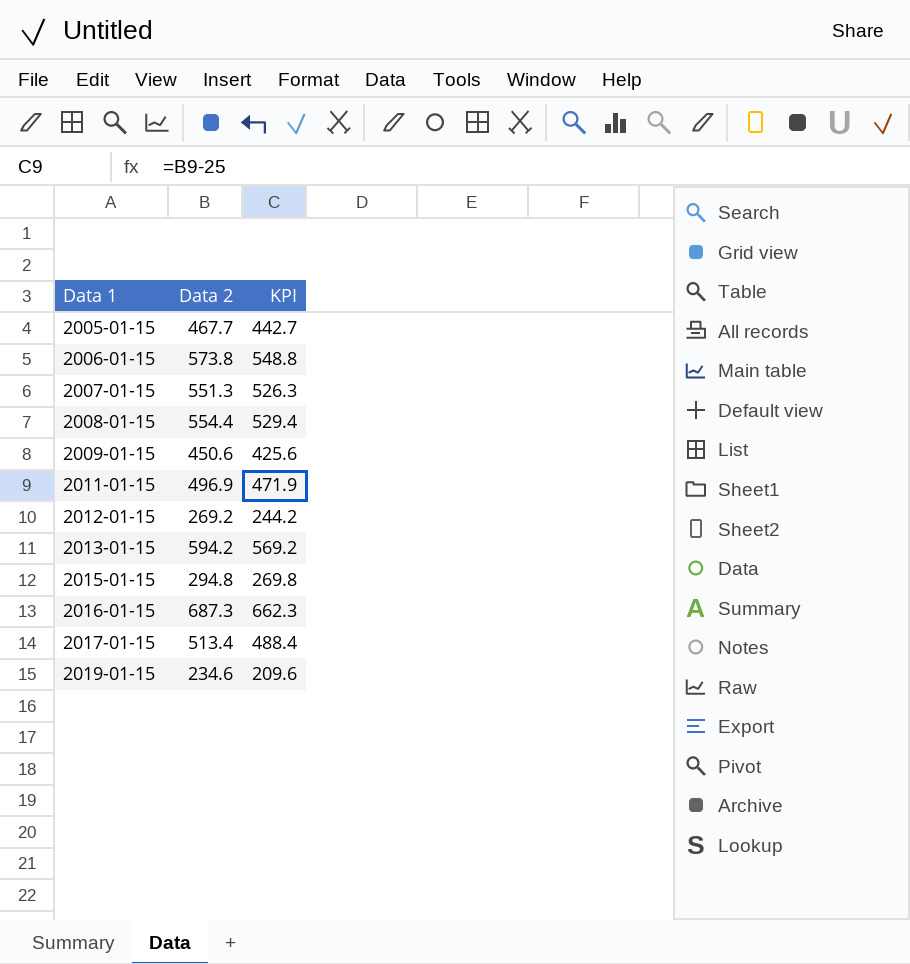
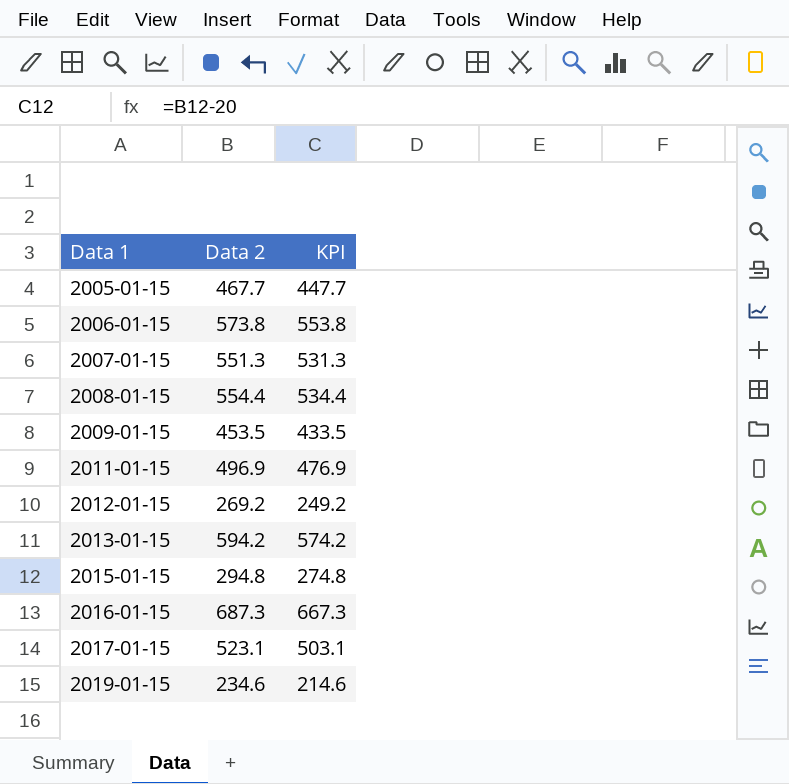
column KPI | formula: [Data 2] - 25 -> [Data 2] - 20
2009-01-15 | Data 2: 450.6 -> 453.5
2017-01-15 | Data 2: 513.4 -> 523.1

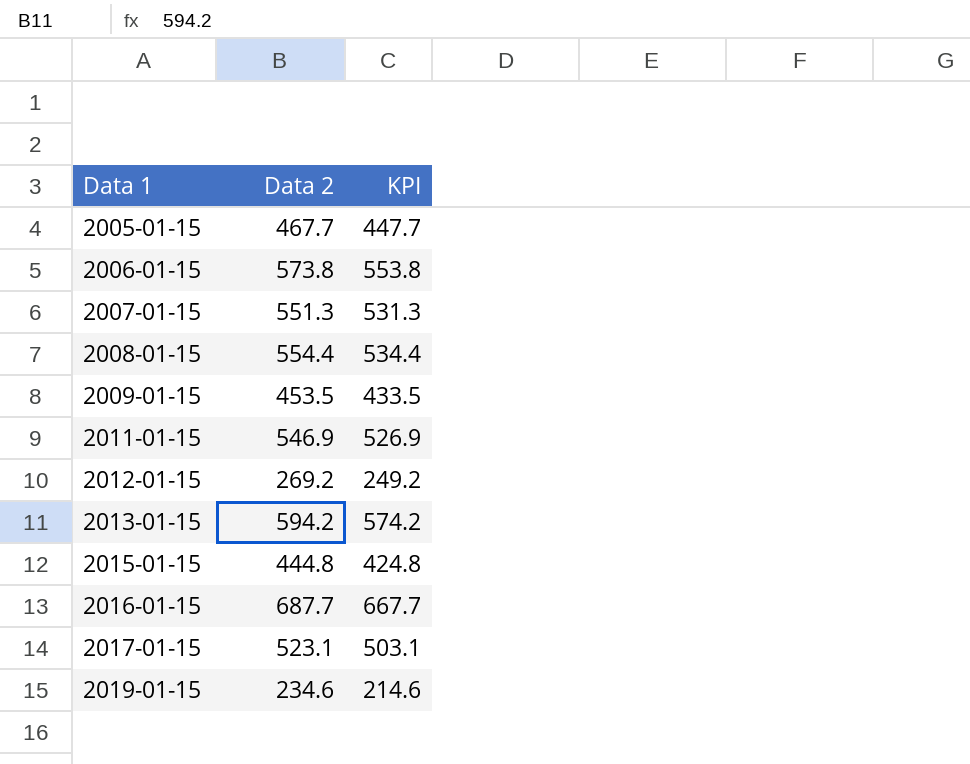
2011-01-15 | Data 2: 496.9 -> 546.9
2011-01-15 | KPI: 476.9 -> 526.9
2015-01-15 | Data 2: 294.8 -> 444.8
2015-01-15 | KPI: 274.8 -> 424.8
2016-01-15 | Data 2: 687.3 -> 687.7
2016-01-15 | KPI: 667.3 -> 667.7

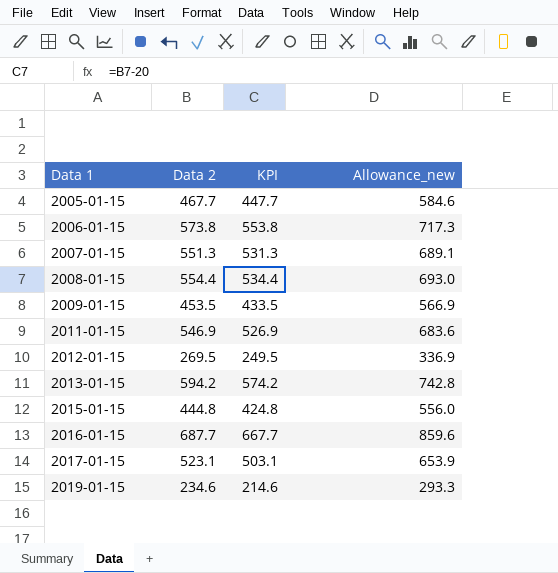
column Allowance_new | formula: none -> [Data 2] * 1.25
2012-01-15 | Data 2: 269.2 -> 269.5
2012-01-15 | KPI: 249.2 -> 249.5

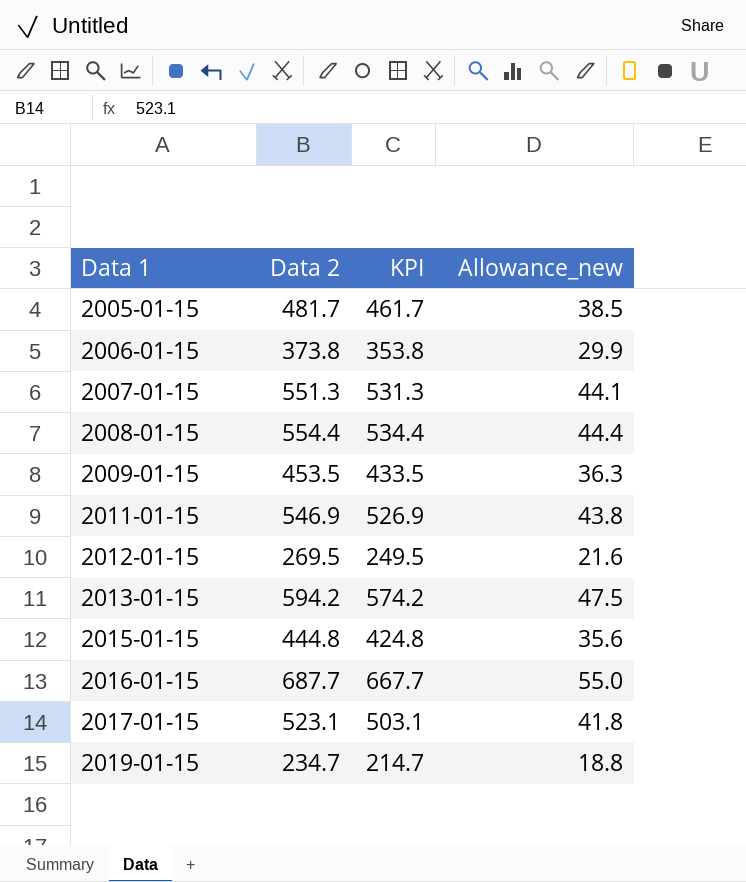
column Allowance_new | formula: [Data 2] * 1.25 -> [Data 2] * 0.08
2005-01-15 | Data 2: 467.7 -> 481.7
2005-01-15 | KPI: 447.7 -> 461.7
2006-01-15 | Data 2: 573.8 -> 373.8
2006-01-15 | KPI: 553.8 -> 353.8
2019-01-15 | Data 2: 234.6 -> 234.7
2019-01-15 | KPI: 214.6 -> 214.7

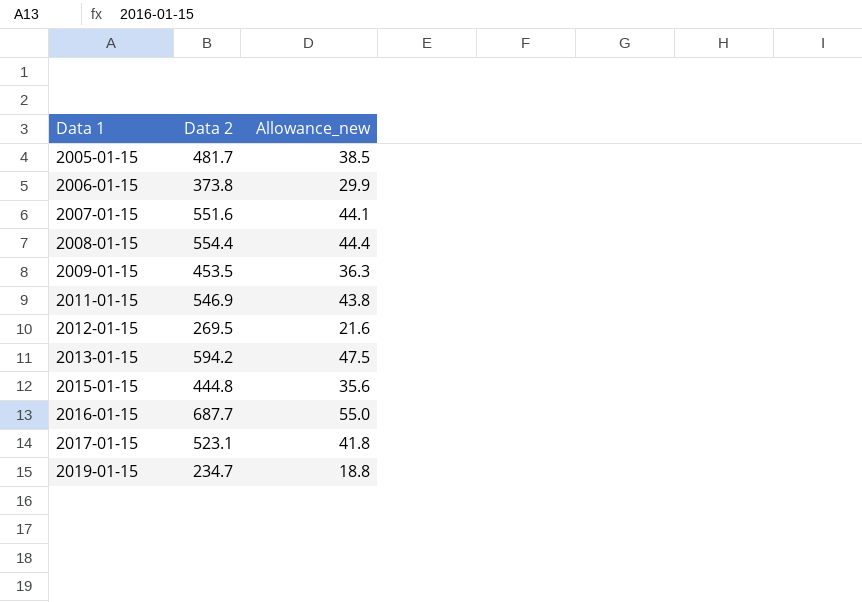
column KPI | formula: [Data 2] - 20 -> none
2007-01-15 | Data 2: 551.3 -> 551.6

